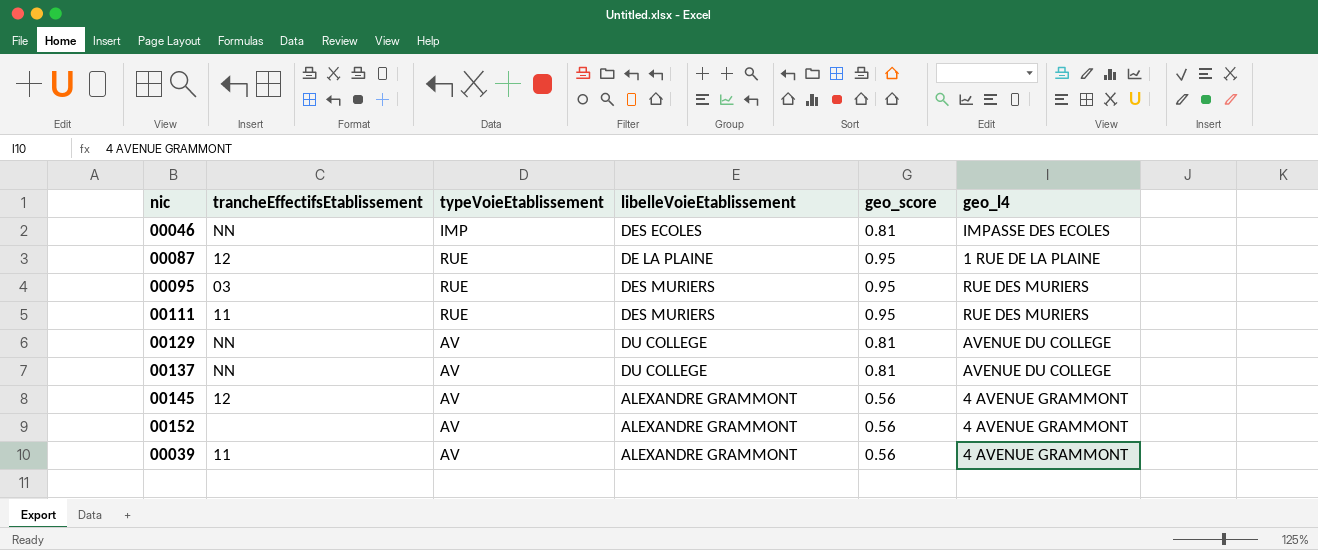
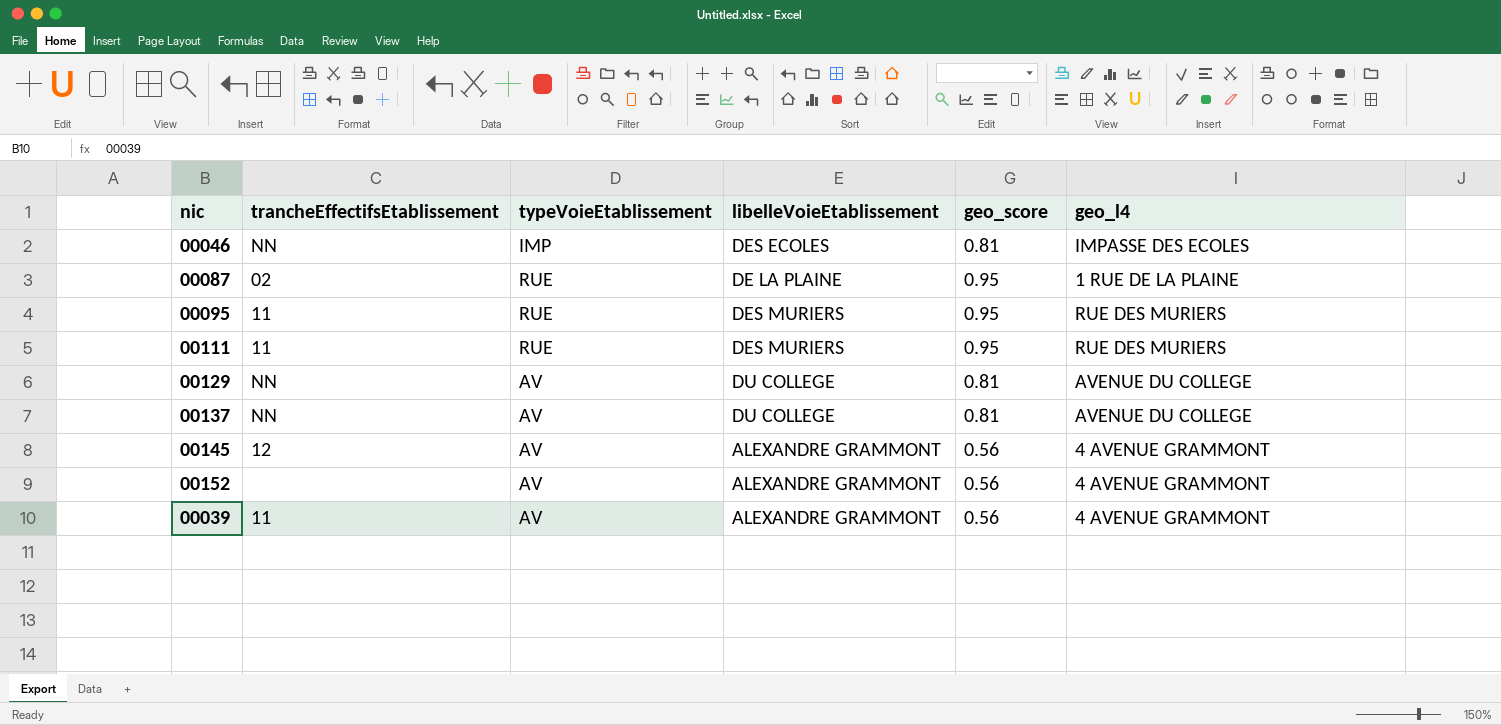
00087 | trancheEffectifsEtablissement: 12 -> 02
00095 | trancheEffectifsEtablissement: 03 -> 11

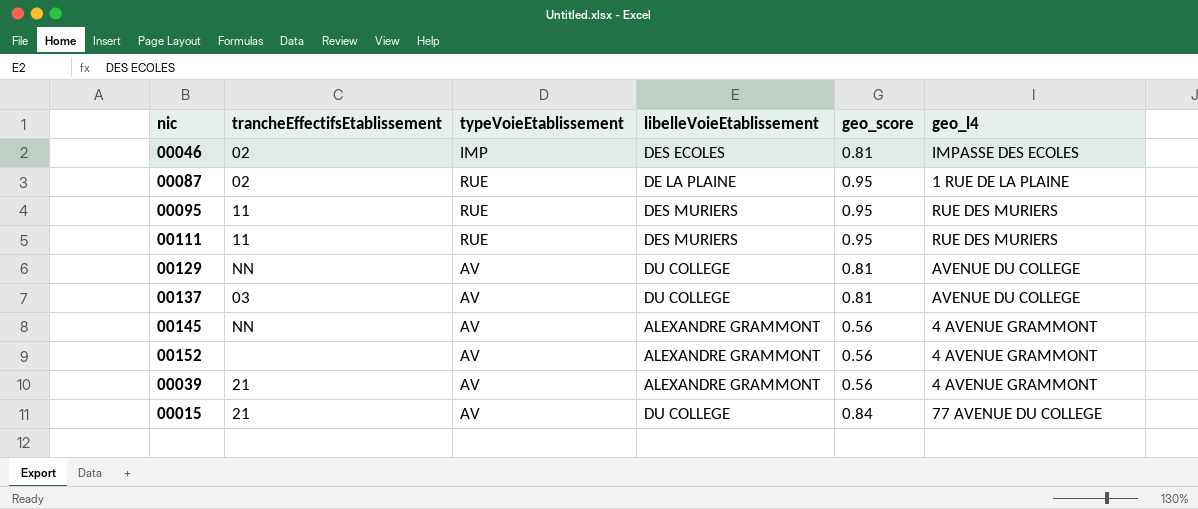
00046 | trancheEffectifsEtablissement: NN -> 02
00137 | trancheEffectifsEtablissement: NN -> 03
00145 | trancheEffectifsEtablissement: 12 -> NN
00039 | trancheEffectifsEtablissement: 11 -> 21
row 00015: none -> 21 | AV | DU COLLEGE | 0.84 | 77 AVENUE DU COLLEGE

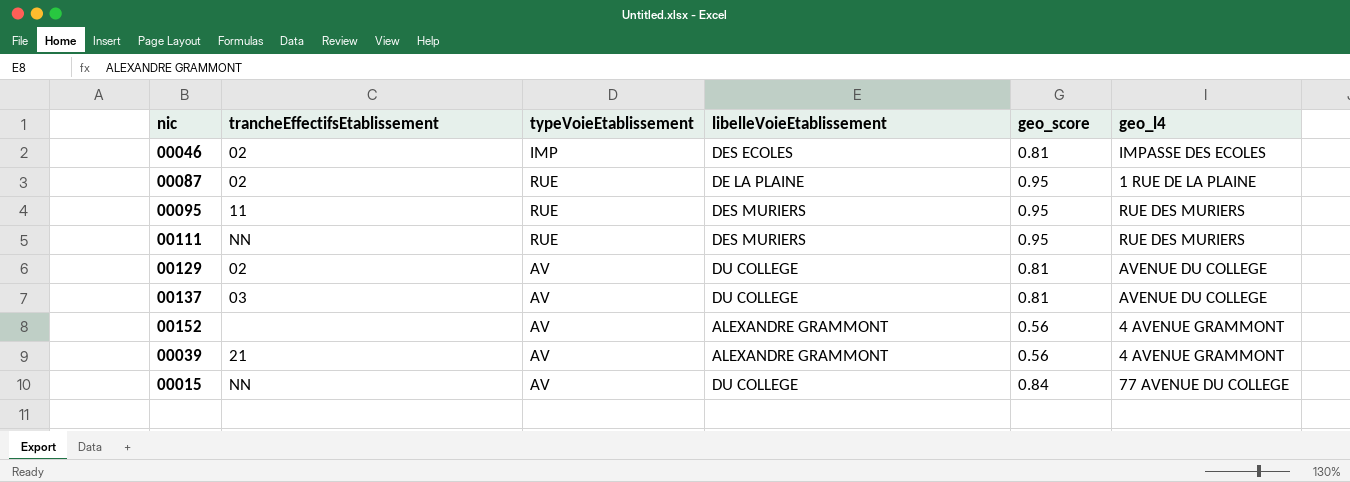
row 00145: NN | AV | ALEXANDRE GRAMMONT | 0.56 | 4 AVENUE GRAMMONT -> none
00111 | trancheEffectifsEtablissement: 11 -> NN
00129 | trancheEffectifsEtablissement: NN -> 02
00015 | trancheEffectifsEtablissement: 21 -> NN

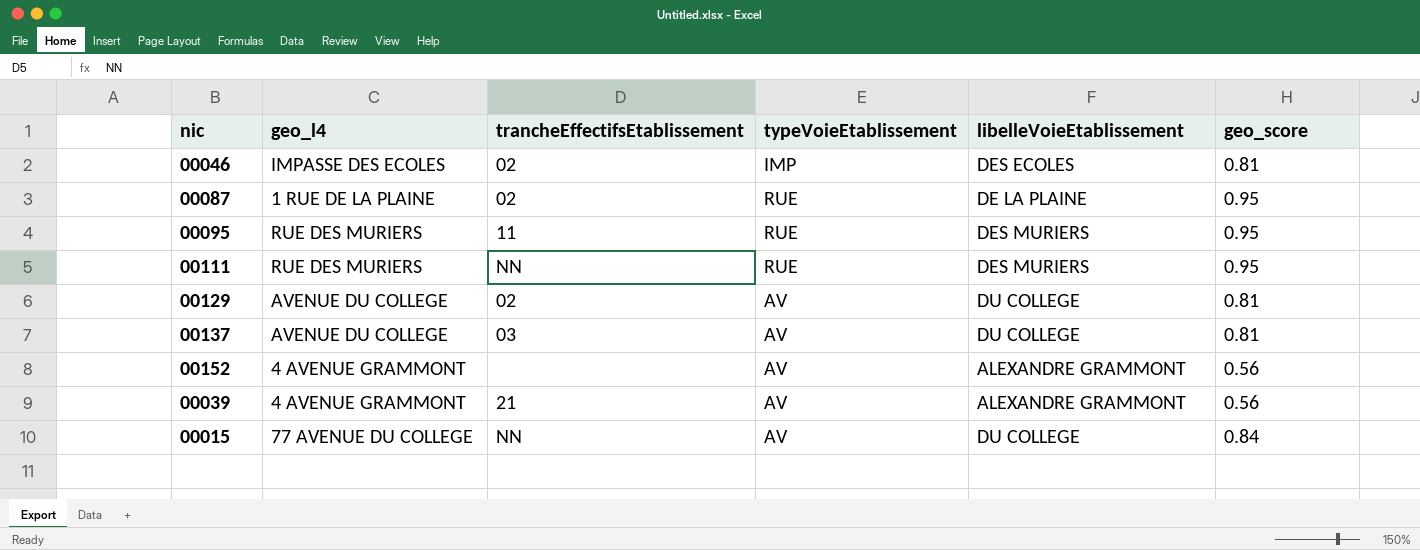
column geo_l4 | position: 6 -> 2

